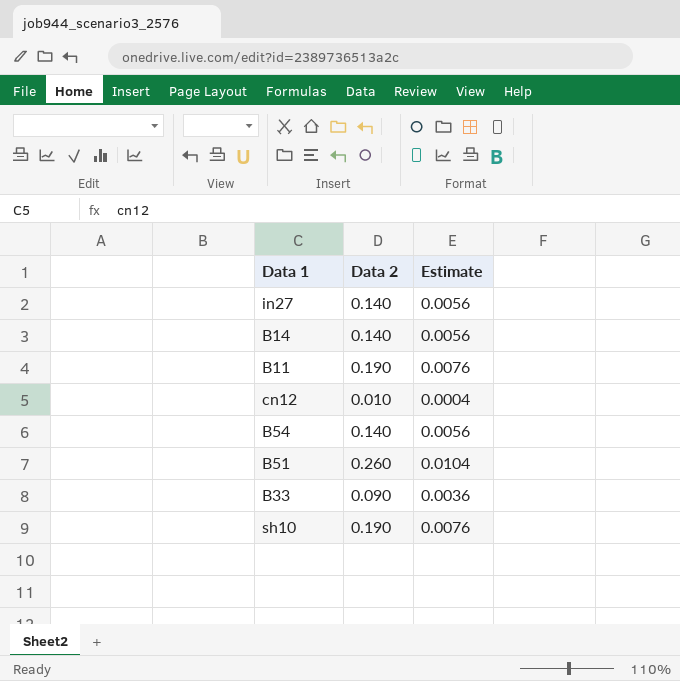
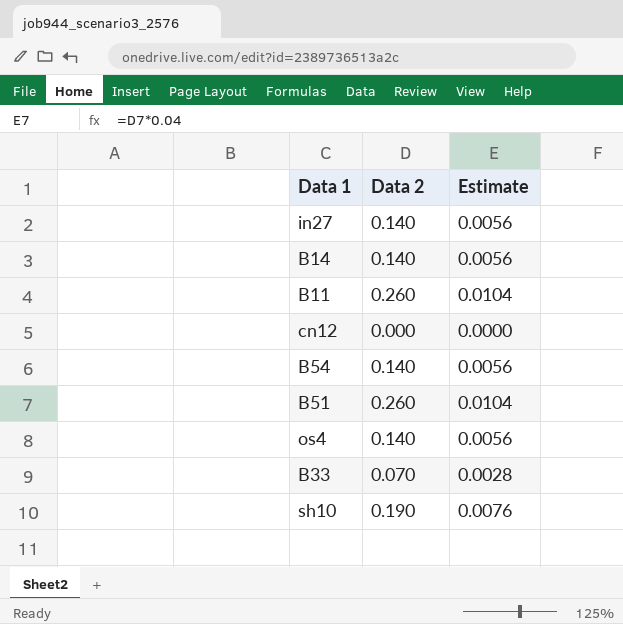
B11 | Data 2: 0.190 -> 0.260
B11 | Estimate: 0.0076 -> 0.0104
cn12 | Data 2: 0.010 -> 0.000
cn12 | Estimate: 0.0004 -> 0.0000
row os4: none -> 0.140 | 0.0056
B33 | Data 2: 0.090 -> 0.070
B33 | Estimate: 0.0036 -> 0.0028

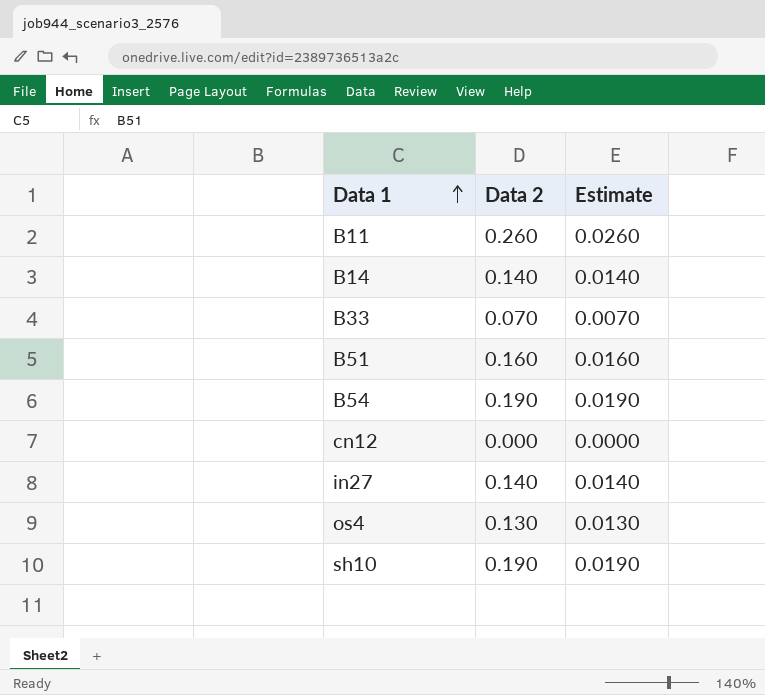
row order: none -> Data 1 ascending
column Estimate | formula: [Data 2] * 0.04 -> [Data 2] * 0.1
B51 | Data 2: 0.260 -> 0.160
B54 | Data 2: 0.140 -> 0.190
os4 | Data 2: 0.140 -> 0.130

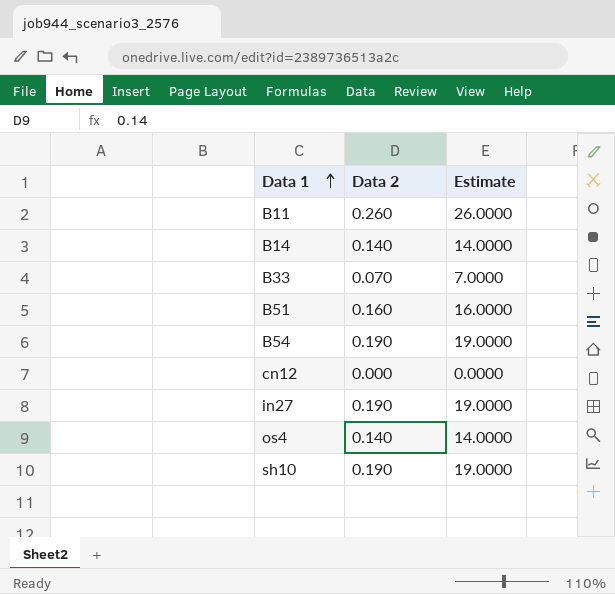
column Estimate | formula: [Data 2] * 0.1 -> [Data 2] * 100
in27 | Data 2: 0.140 -> 0.190
os4 | Data 2: 0.130 -> 0.140

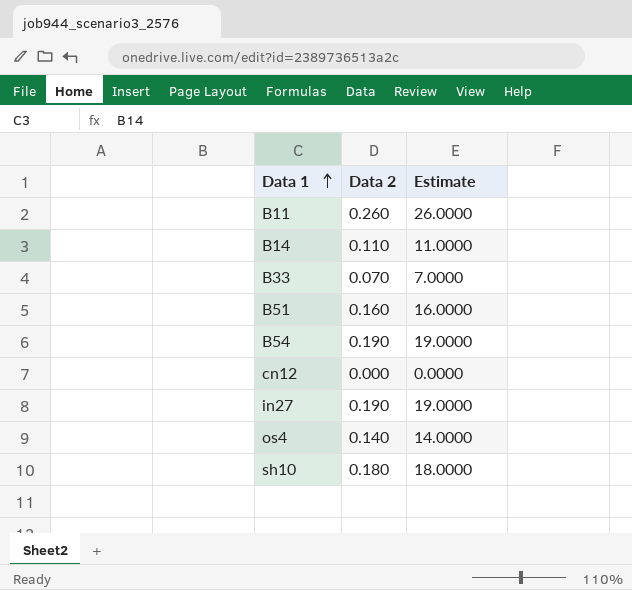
B14 | Data 2: 0.140 -> 0.110
B14 | Estimate: 14.0000 -> 11.0000
sh10 | Data 2: 0.190 -> 0.180
sh10 | Estimate: 19.0000 -> 18.0000

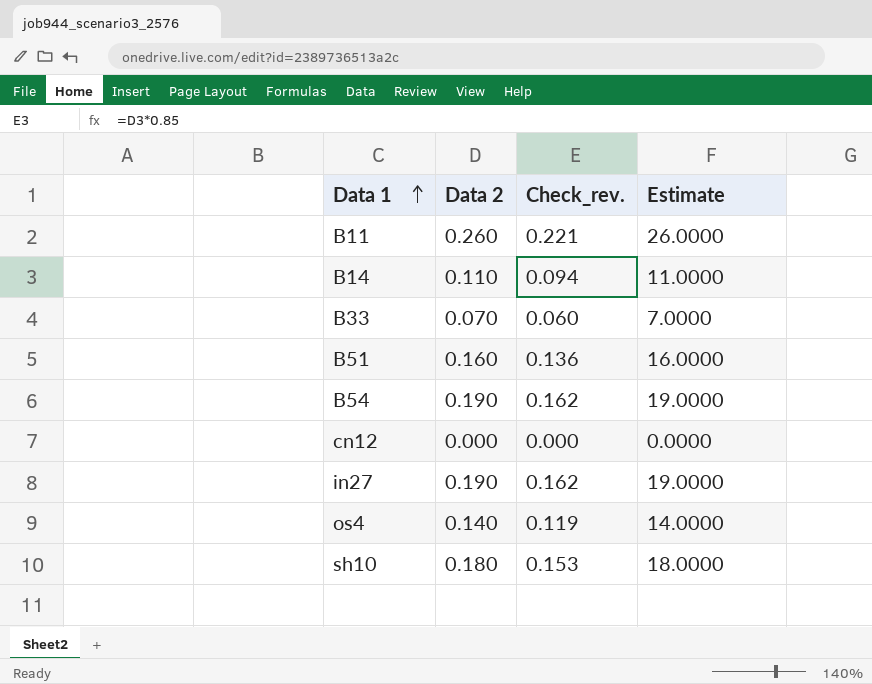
column Check_rev. | formula: none -> [Data 2] * 0.85

